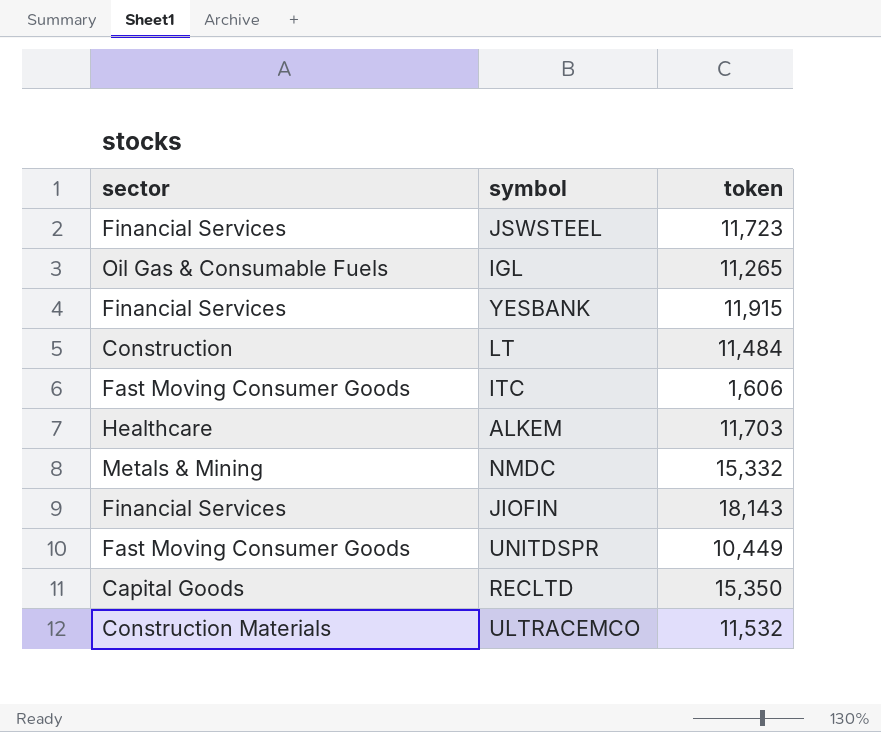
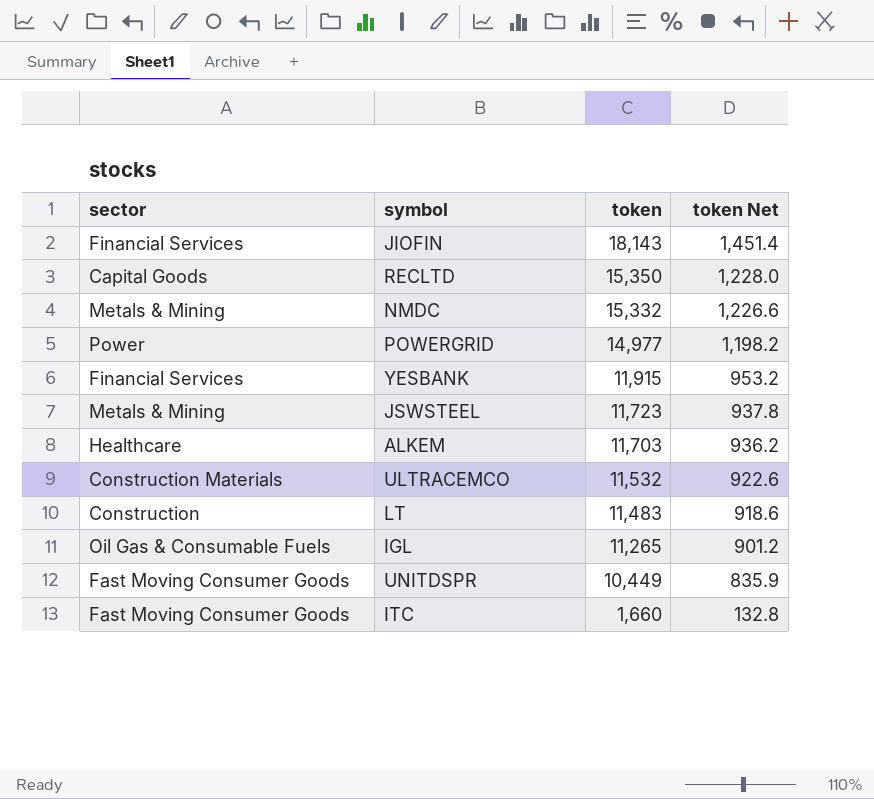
row order: none -> token descending
column token Net | formula: none -> [token] * 0.08
row POWERGRID: none -> Power | 14,977 | 1,198.2
JSWSTEEL | sector: Financial Services -> Metals & Mining
LT | token: 11,484 -> 11,483
ITC | token: 1,606 -> 1,660

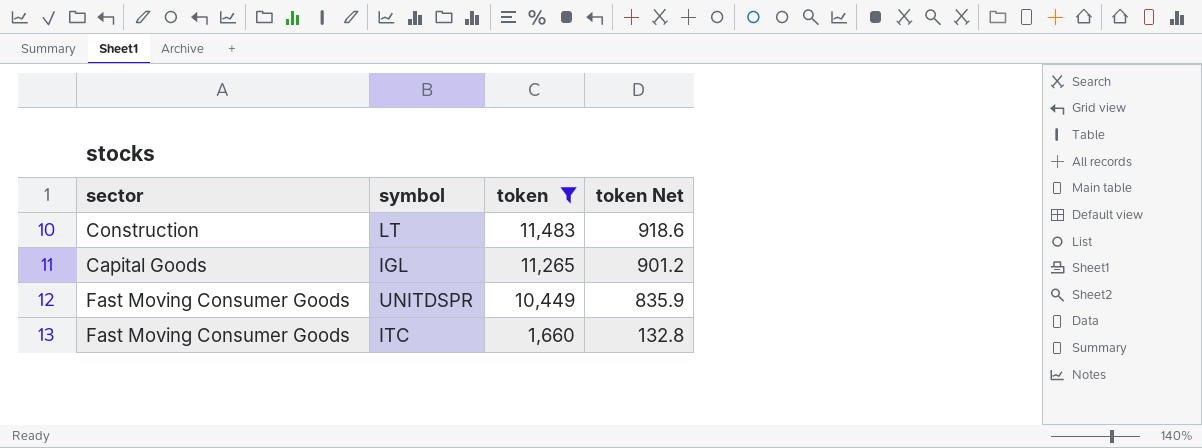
filter: none -> token <= 11,483
IGL | sector: Oil Gas & Consumable Fuels -> Capital Goods

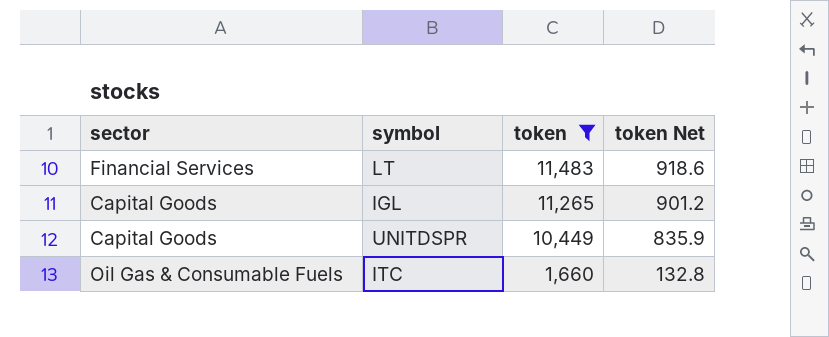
LT | sector: Construction -> Financial Services
UNITDSPR | sector: Fast Moving Consumer Goods -> Capital Goods
ITC | sector: Fast Moving Consumer Goods -> Oil Gas & Consumable Fuels

